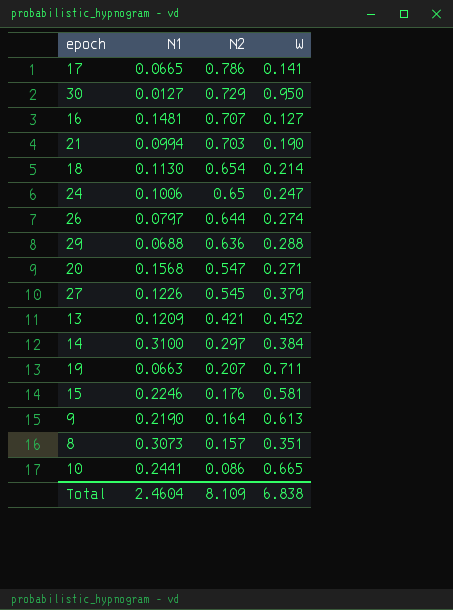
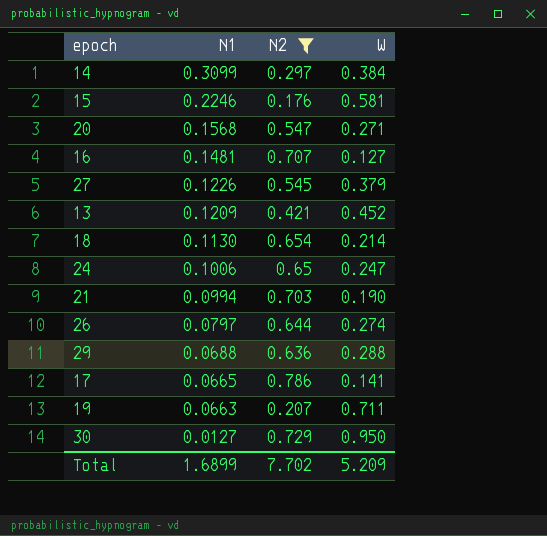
filter: none -> N2 >= 0.176
row order: N2 descending -> N1 descending
14 | N1: 0.3100 -> 0.3099
Total | N1: 2.4604 -> 1.6899
Total | N2: 8.109 -> 7.702
Total | W: 6.838 -> 5.209

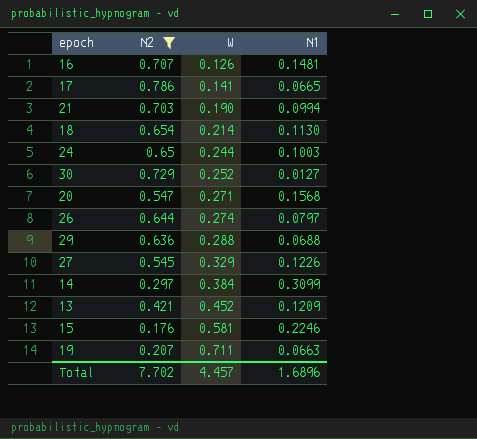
row order: N1 descending -> W ascending
column N1 | position: 2 -> 4
16 | W: 0.127 -> 0.126
24 | W: 0.247 -> 0.244
24 | N1: 0.1006 -> 0.1003
30 | W: 0.950 -> 0.252
27 | W: 0.379 -> 0.329
Total | W: 5.209 -> 4.457
Total | N1: 1.6899 -> 1.6896

